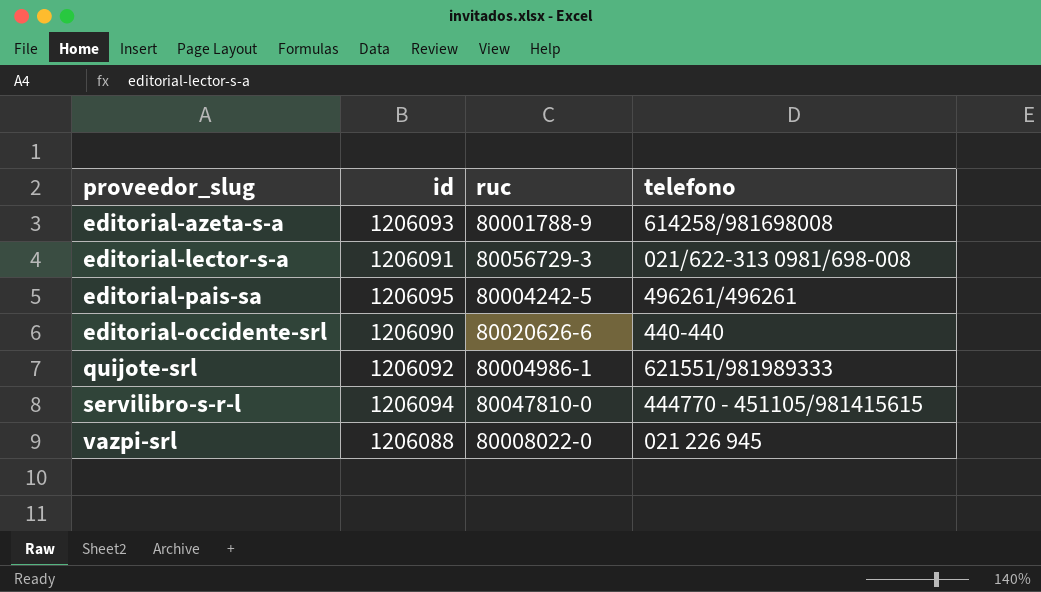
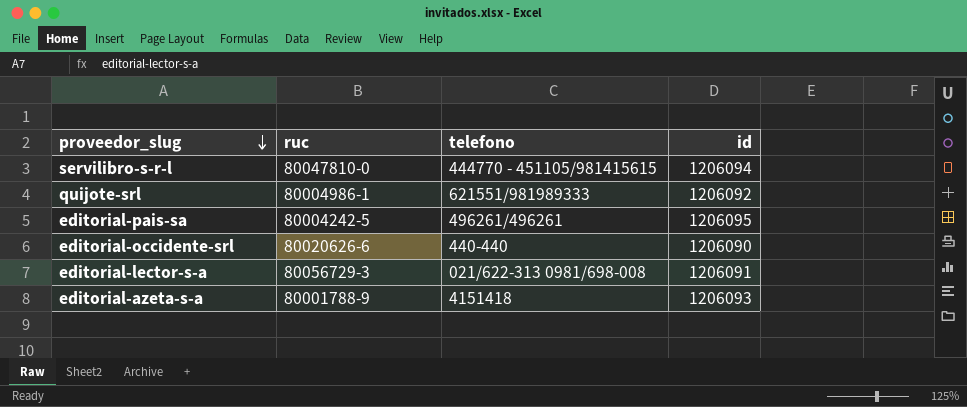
row order: none -> proveedor_slug descending
column id | position: 2 -> 4
row vazpi-srl: 1206088 | 80008022-0 | 021 226 945 -> none
editorial-azeta-s-a | telefono: 614258/981698008 -> 4151418

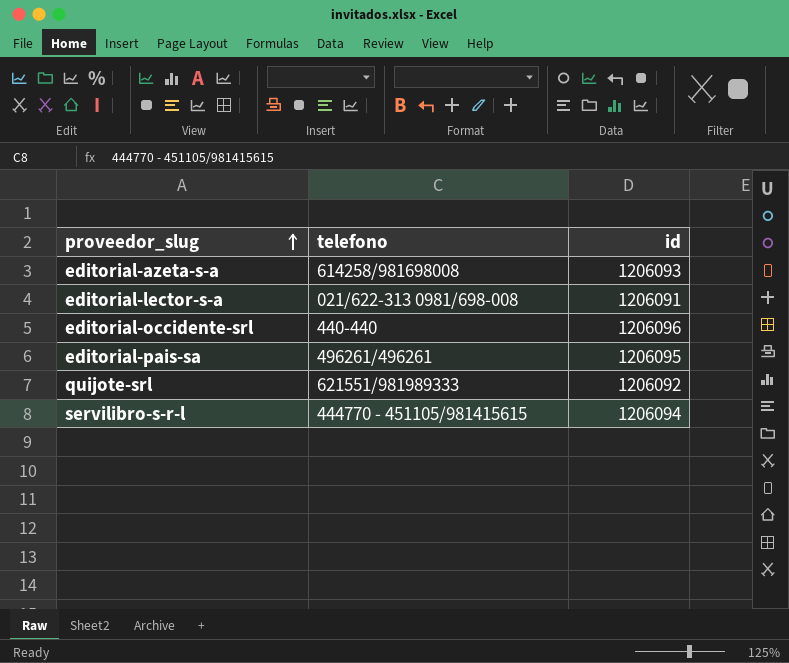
row order: proveedor_slug descending -> proveedor_slug ascending
column ruc | position: 2 -> none
editorial-azeta-s-a | telefono: 4151418 -> 614258/981698008
editorial-occidente-srl | id: 1206090 -> 1206096

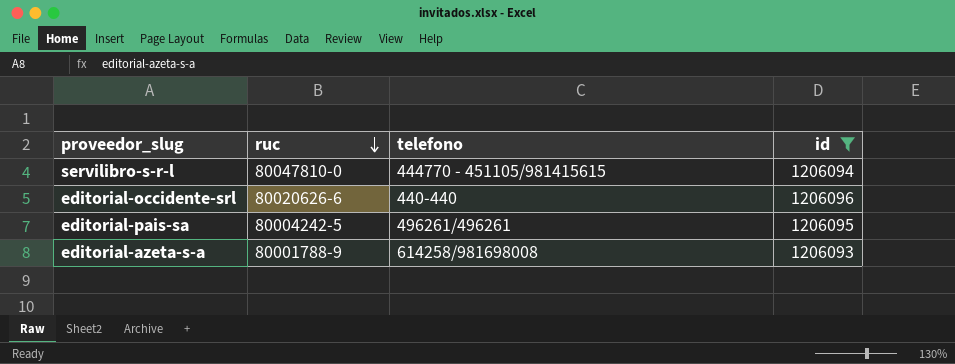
filter: none -> id >= 1206093
row order: proveedor_slug ascending -> ruc descending
column ruc | position: none -> 2

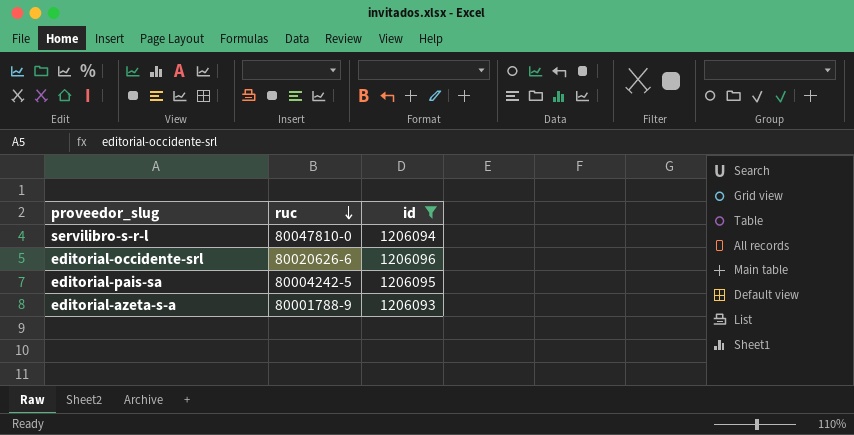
column telefono | position: 3 -> none

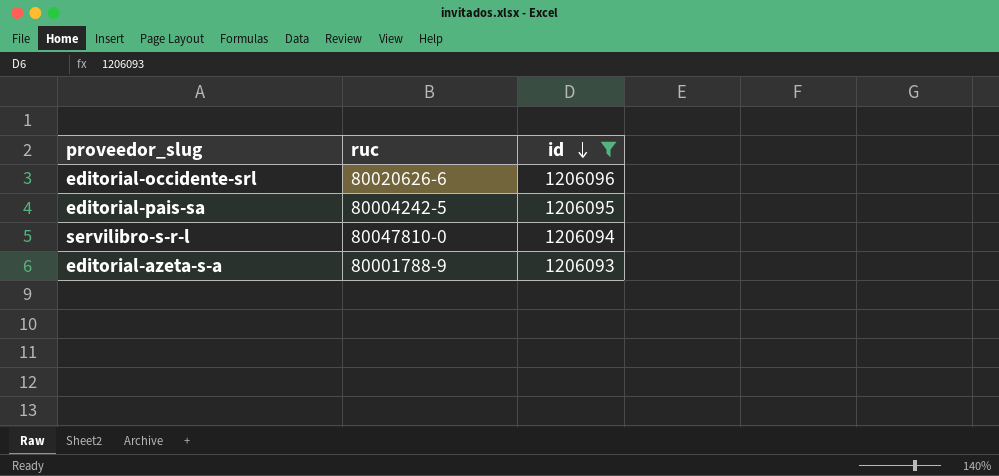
row order: ruc descending -> id descending

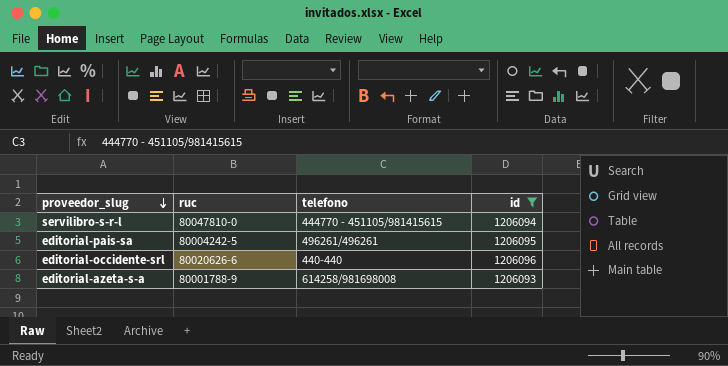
row order: id descending -> proveedor_slug descending
column telefono | position: none -> 3

